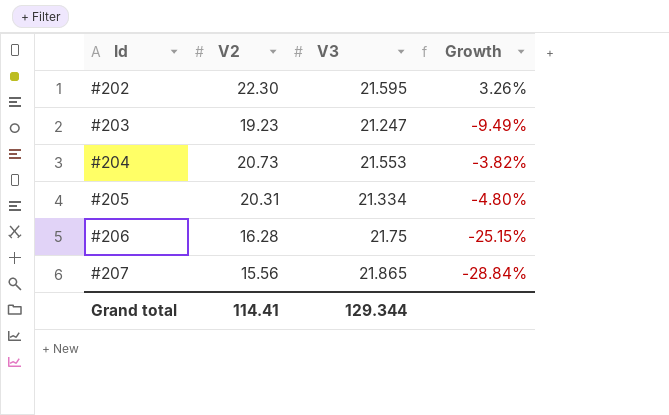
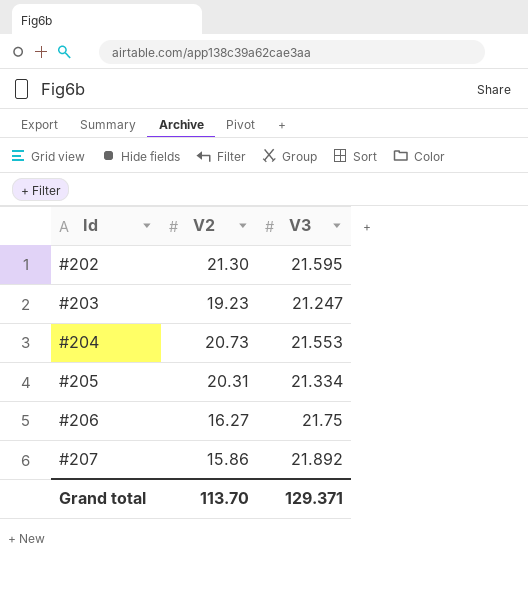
column Growth | formula: ([V2] - [V3]) / [V3] -> none
#202 | V2: 22.30 -> 21.30
#206 | V2: 16.28 -> 16.27
#207 | V2: 15.56 -> 15.86
#207 | V3: 21.865 -> 21.892
Grand total | V2: 114.41 -> 113.70
Grand total | V3: 129.344 -> 129.371

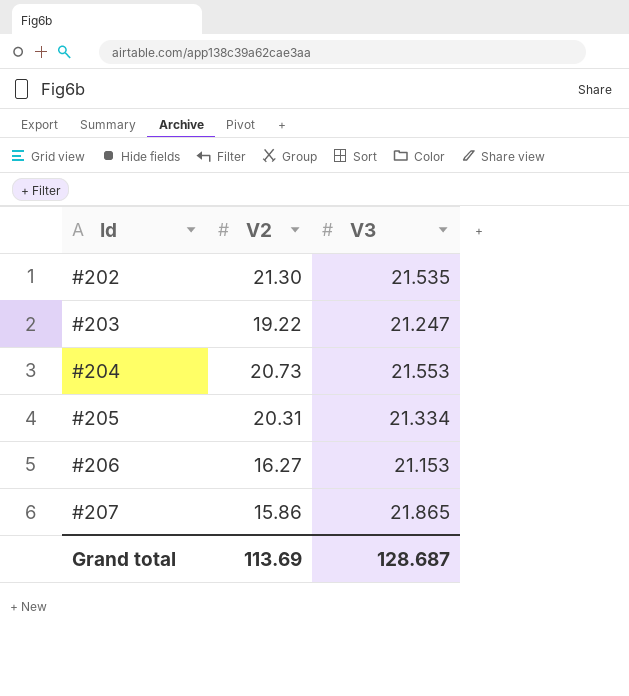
#202 | V3: 21.595 -> 21.535
#203 | V2: 19.23 -> 19.22
#206 | V3: 21.75 -> 21.153
#207 | V3: 21.892 -> 21.865
Grand total | V2: 113.70 -> 113.69
Grand total | V3: 129.371 -> 128.687

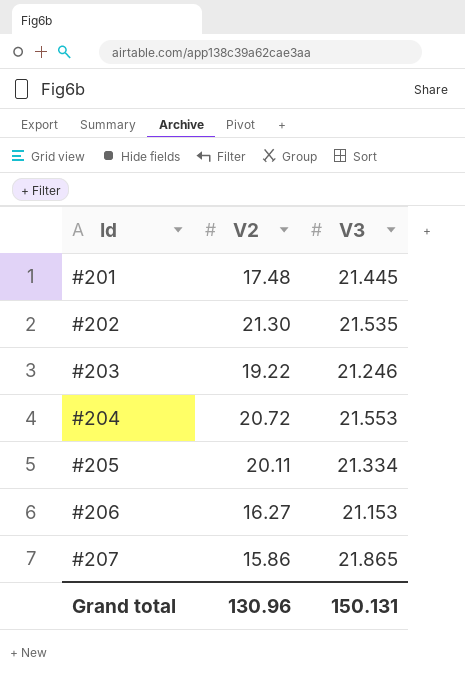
row #201: none -> 17.48 | 21.445
#203 | V3: 21.247 -> 21.246
#204 | V2: 20.73 -> 20.72
#205 | V2: 20.31 -> 20.11
Grand total | V2: 113.69 -> 130.96
Grand total | V3: 128.687 -> 150.131

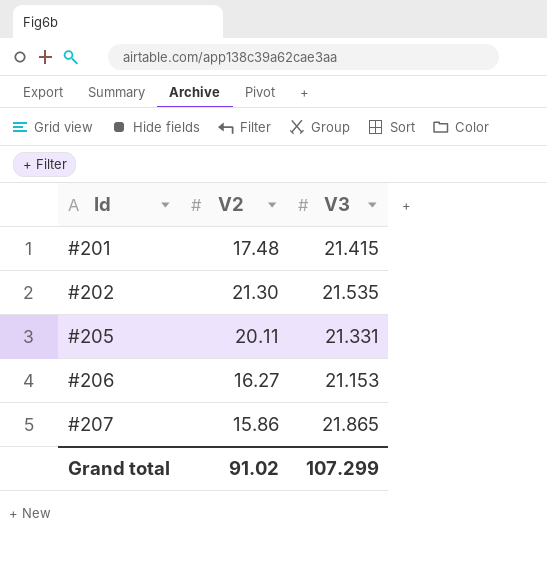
row #203: 19.22 | 21.246 -> none
row #204: 20.72 | 21.553 -> none
#201 | V3: 21.445 -> 21.415
#205 | V3: 21.334 -> 21.331
Grand total | V2: 130.96 -> 91.02
Grand total | V3: 150.131 -> 107.299

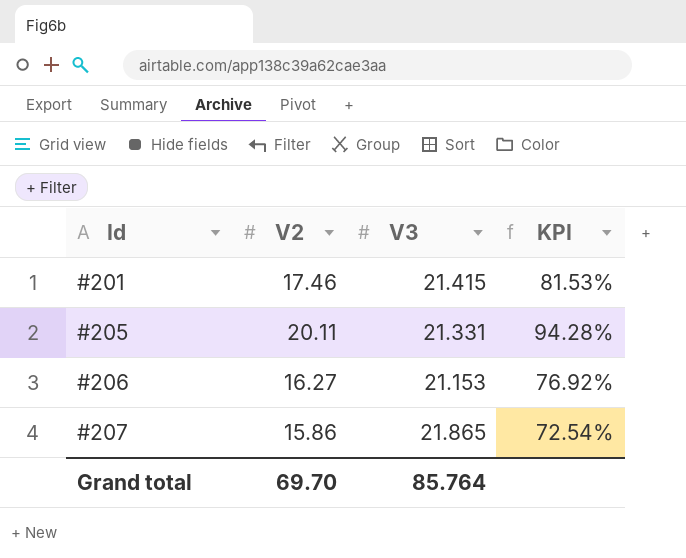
column KPI | formula: none -> [V2] / [V3]
row #202: 21.30 | 21.535 -> none
#201 | V2: 17.48 -> 17.46
Grand total | V2: 91.02 -> 69.70
Grand total | V3: 107.299 -> 85.764

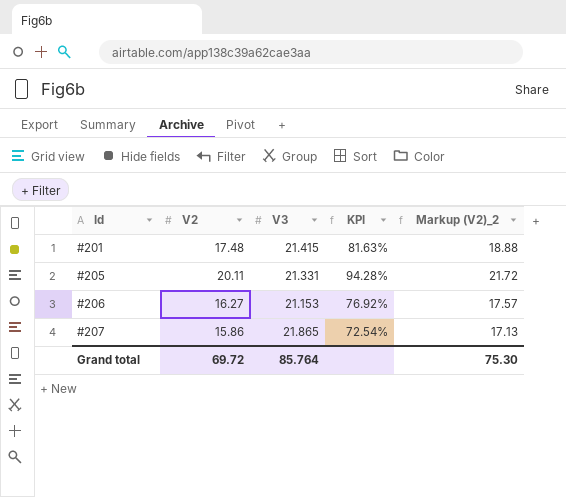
column Markup (V2)_2 | formula: none -> [V2] * 1.08
#201 | V2: 17.46 -> 17.48
#201 | KPI: 81.53% -> 81.63%
Grand total | V2: 69.70 -> 69.72

